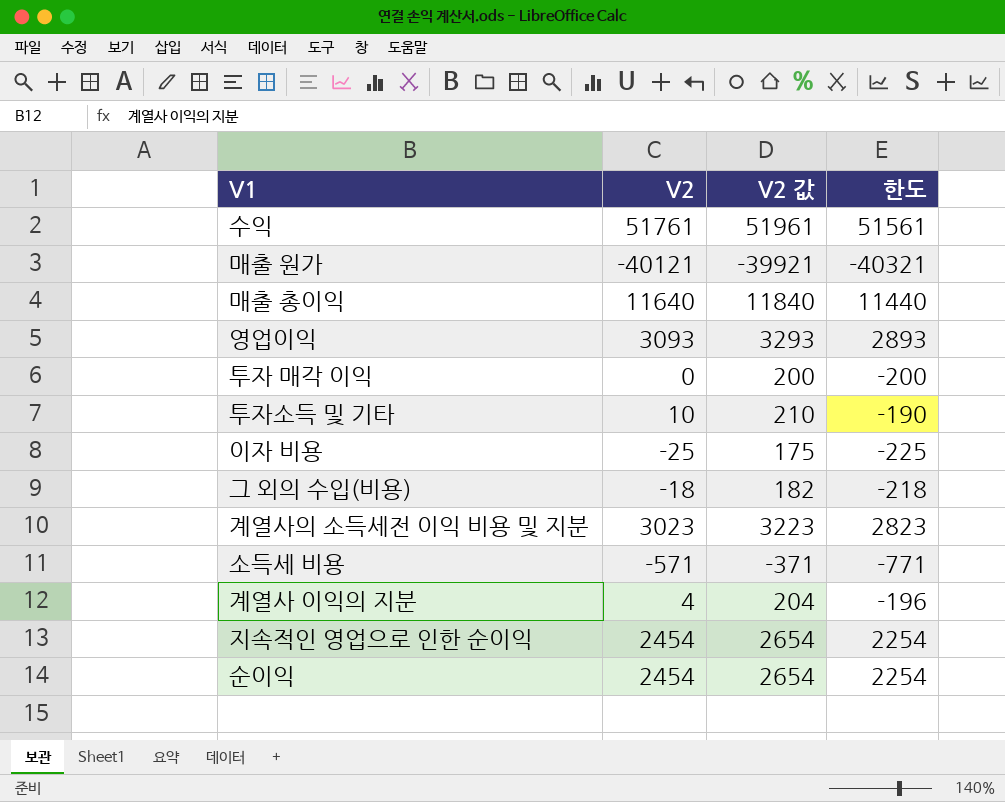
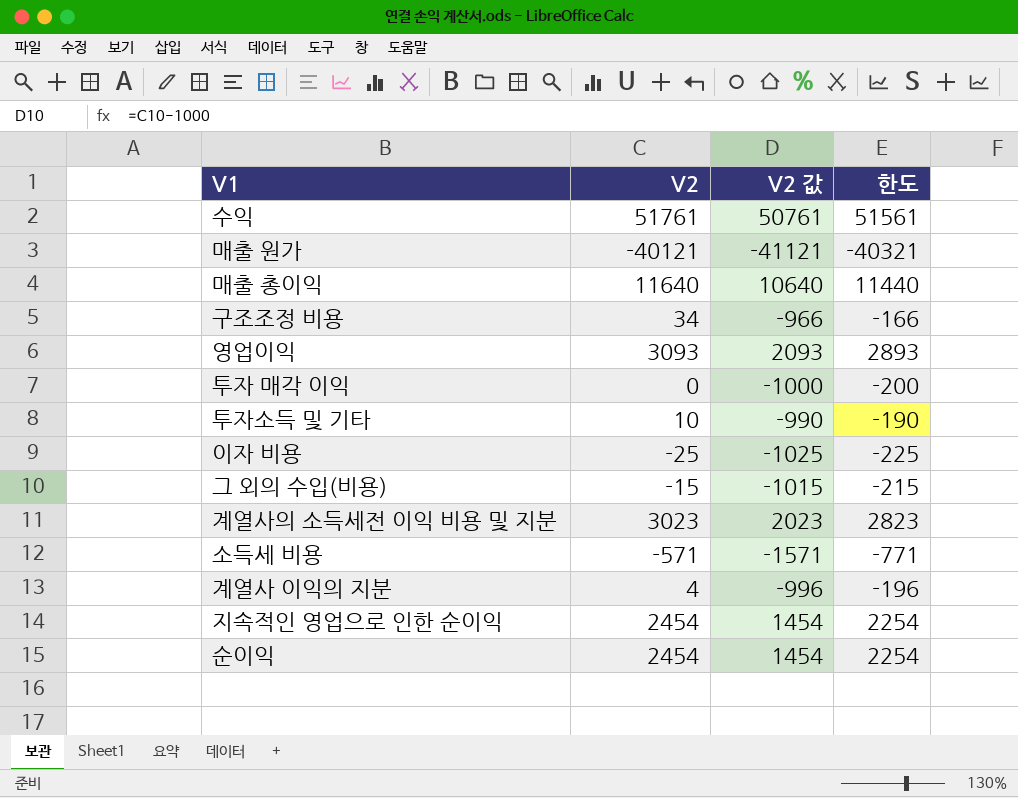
column V2 값 | formula: [V2] + 200 -> [V2] - 1000
row 구조조정 비용: none -> 34 | -966 | -166
그 외의 수입(비용) | V2: -18 -> -15
그 외의 수입(비용) | 한도: -218 -> -215

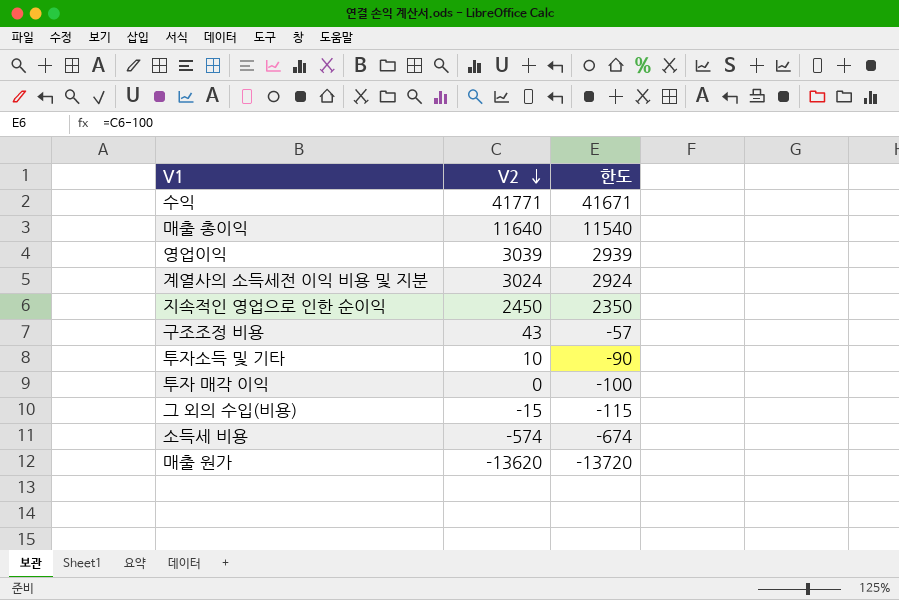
row order: none -> V2 descending
column V2 값 | formula: [V2] - 1000 -> none
column 한도 | formula: [V2] - 200 -> [V2] - 100
row 이자 비용: -25 | -1025 | -225 -> none
row 계열사 이익의 지분: 4 | -996 | -196 -> none
row 순이익: 2454 | 1454 | 2254 -> none
수익 | V2: 51761 -> 41771
영업이익 | V2: 3093 -> 3039
계열사의 소득세전 이익 비용 및 지분 | V2: 3023 -> 3024
지속적인 영업으로 인한 순이익 | V2: 2454 -> 2450
구조조정 비용 | V2: 34 -> 43
소득세 비용 | V2: -571 -> -574
매출 원가 | V2: -40121 -> -13620

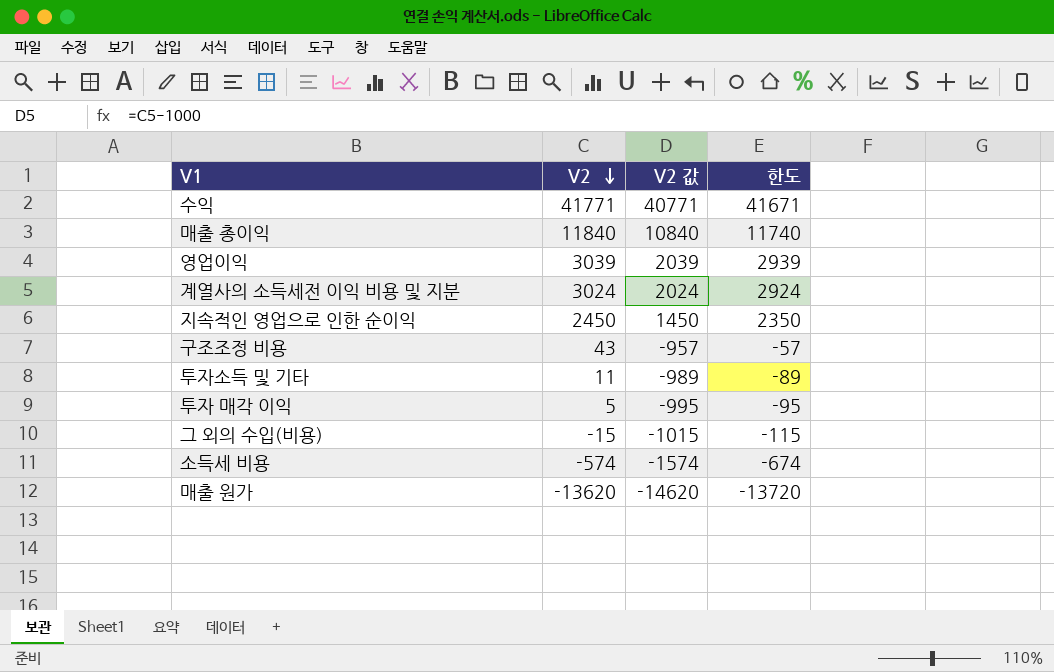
column V2 값 | formula: none -> [V2] - 1000
매출 총이익 | V2: 11640 -> 11840
매출 총이익 | 한도: 11540 -> 11740
투자소득 및 기타 | V2: 10 -> 11
투자소득 및 기타 | 한도: -90 -> -89
투자 매각 이익 | V2: 0 -> 5
투자 매각 이익 | 한도: -100 -> -95

